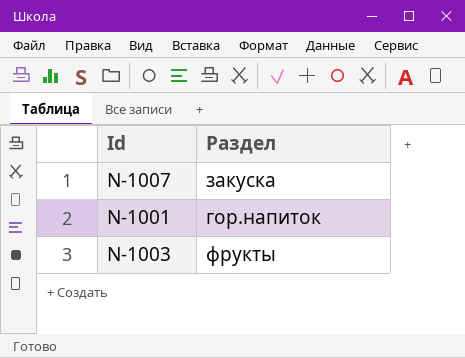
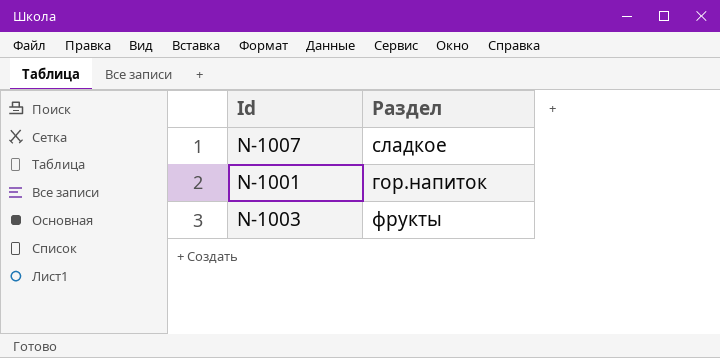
N-1007 | Раздел: закуска -> сладкое

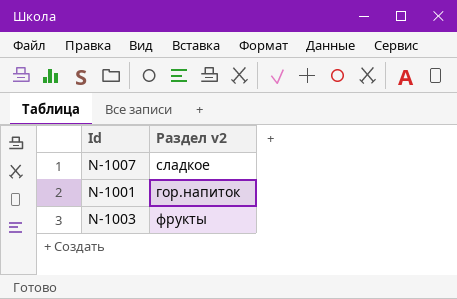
column name: Раздел -> Раздел v2

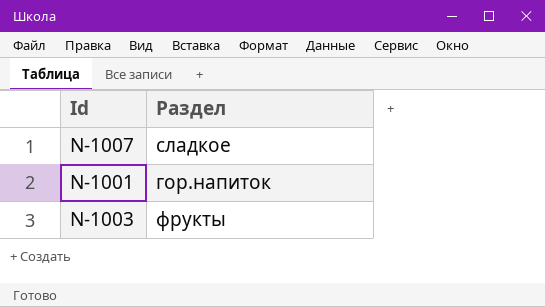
column name: Раздел v2 -> Раздел

